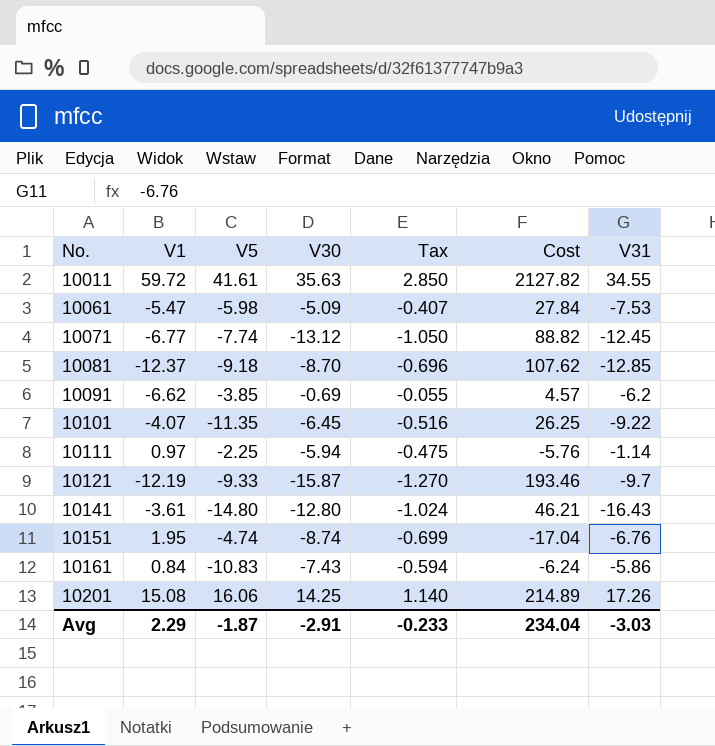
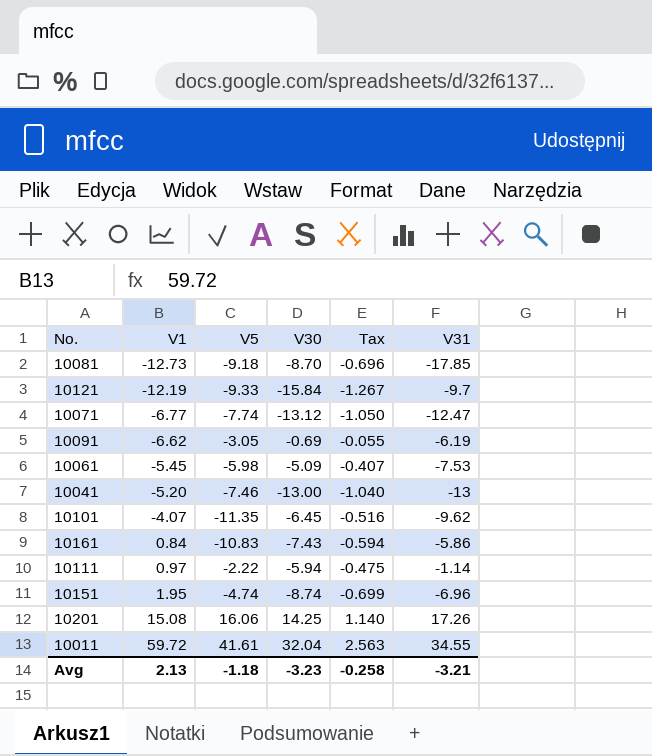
row order: No. ascending -> V1 ascending
column Cost | formula: [V1] * [V30] -> none
row 10141: -3.61 | -14.80 | -12.80 | -1.024 | 46.21 | -16.43 -> none
10081 | V1: -12.37 -> -12.73
10081 | V31: -12.85 -> -17.85
10121 | V30: -15.87 -> -15.84
10121 | Tax: -1.270 -> -1.267
10071 | V31: -12.45 -> -12.47
10091 | V5: -3.85 -> -3.05
10091 | V31: -6.2 -> -6.19
10061 | V1: -5.47 -> -5.45
row 10041: none -> -5.20 | -7.46 | -13.00 | -1.040 | -13
10101 | V31: -9.22 -> -9.62
10111 | V5: -2.25 -> -2.22
10151 | V31: -6.76 -> -6.96
10011 | V30: 35.63 -> 32.04
10011 | Tax: 2.850 -> 2.563
Avg | V1: 2.29 -> 2.13
Avg | V5: -1.87 -> -1.18
Avg | V30: -2.91 -> -3.23
Avg | Tax: -0.233 -> -0.258
Avg | V31: -3.03 -> -3.21

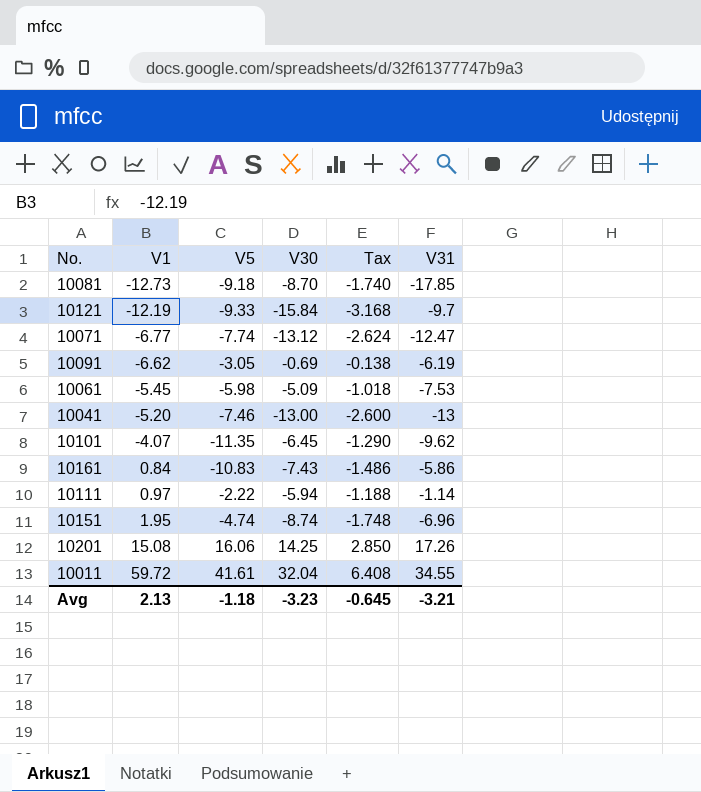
column Tax | formula: [V30] * 0.08 -> [V30] * 0.2
Avg | Tax: -0.258 -> -0.645

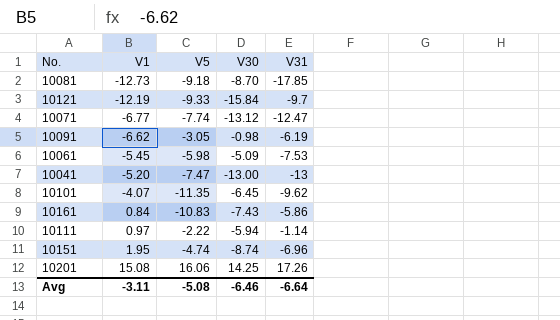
column Tax | formula: [V30] * 0.2 -> none
row 10011: 59.72 | 41.61 | 32.04 | 6.408 | 34.55 -> none
10091 | V30: -0.69 -> -0.98
10041 | V5: -7.46 -> -7.47
Avg | V1: 2.13 -> -3.11
Avg | V5: -1.18 -> -5.08
Avg | V30: -3.23 -> -6.46
Avg | V31: -3.21 -> -6.64

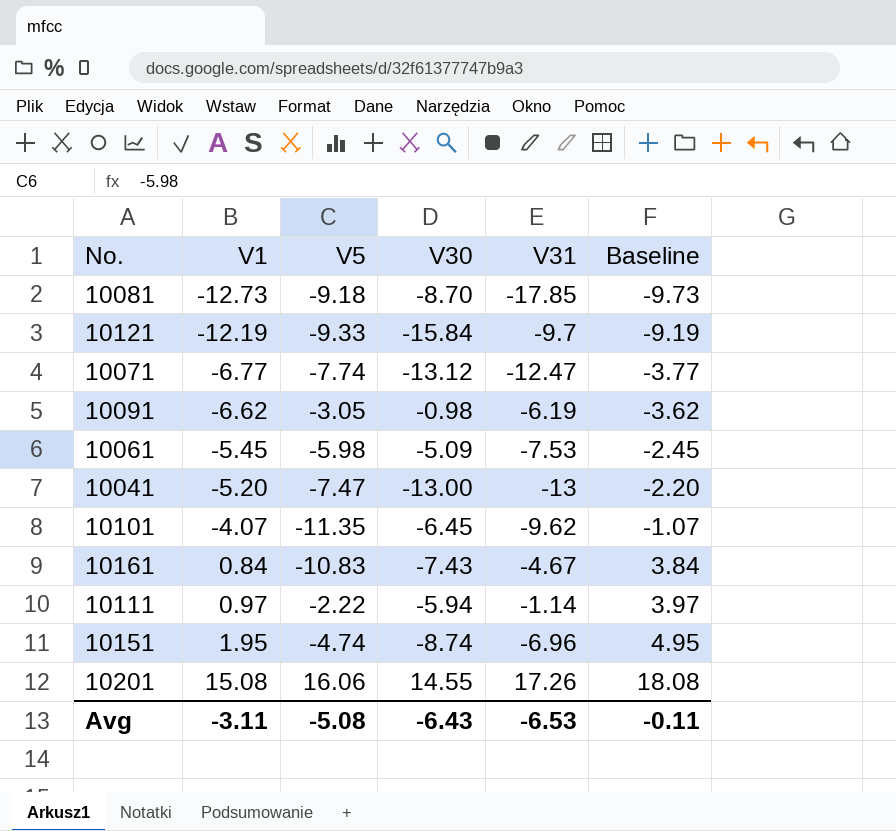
column Baseline | formula: none -> [V1] + 3
10161 | V31: -5.86 -> -4.67
10201 | V30: 14.25 -> 14.55
Avg | V30: -6.46 -> -6.43
Avg | V31: -6.64 -> -6.53

